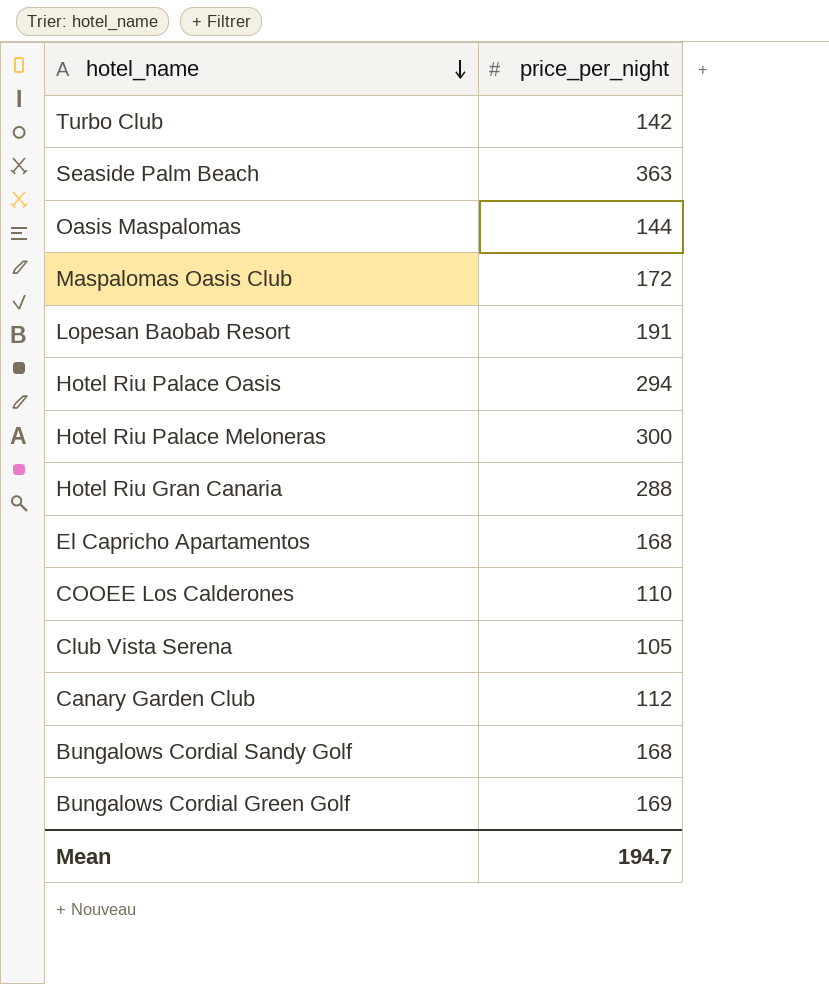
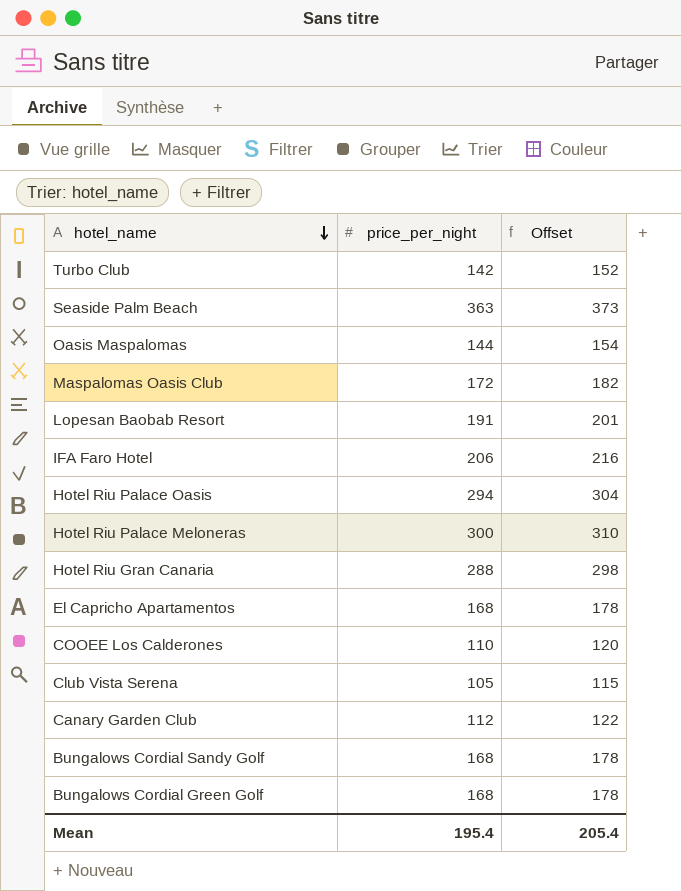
column Offset | formula: none -> [price_per_night] + 10
row IFA Faro Hotel: none -> 206 | 216
Bungalows Cordial Green Golf | price_per_night: 169 -> 168
Mean | price_per_night: 194.7 -> 195.4

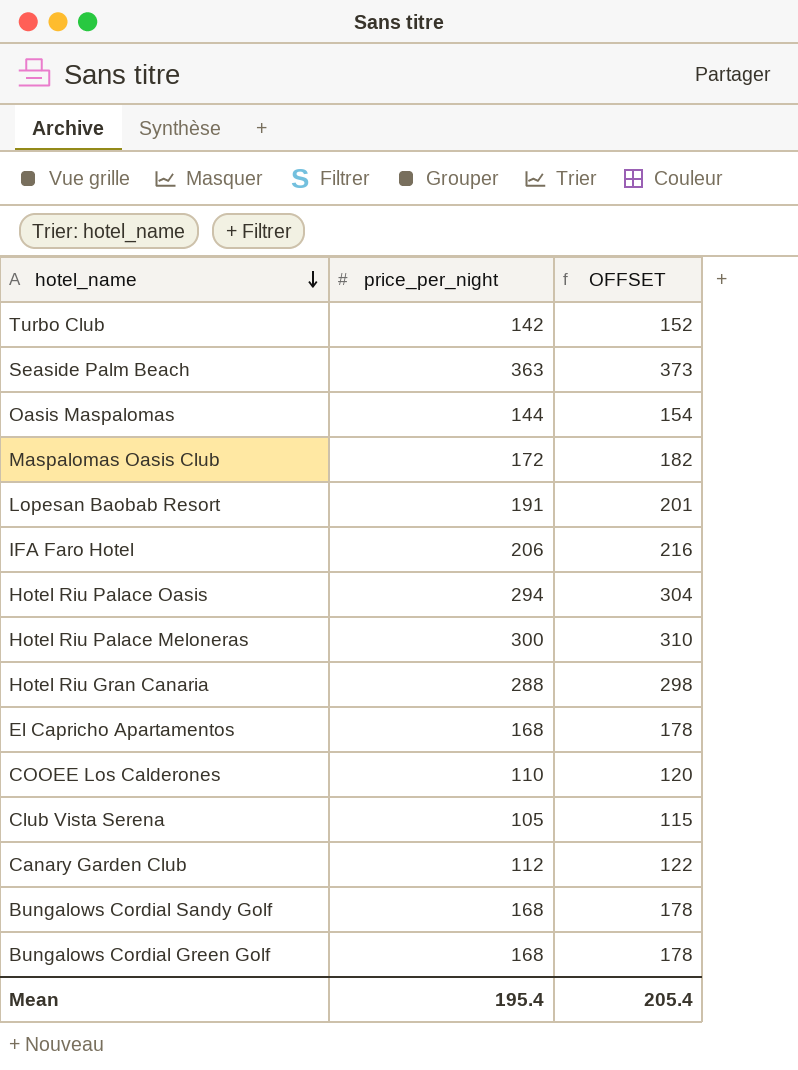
column name: Offset -> OFFSET

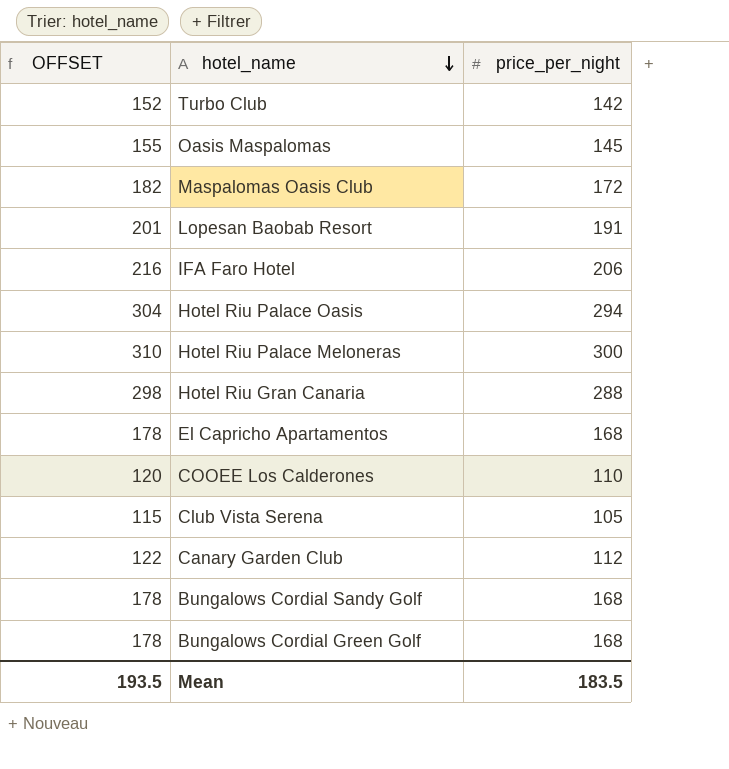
column OFFSET | position: 3 -> 1
row Seaside Palm Beach: 363 | 373 -> none
Oasis Maspalomas | OFFSET: 154 -> 155
Oasis Maspalomas | price_per_night: 144 -> 145
Mean | OFFSET: 205.4 -> 193.5
Mean | price_per_night: 195.4 -> 183.5

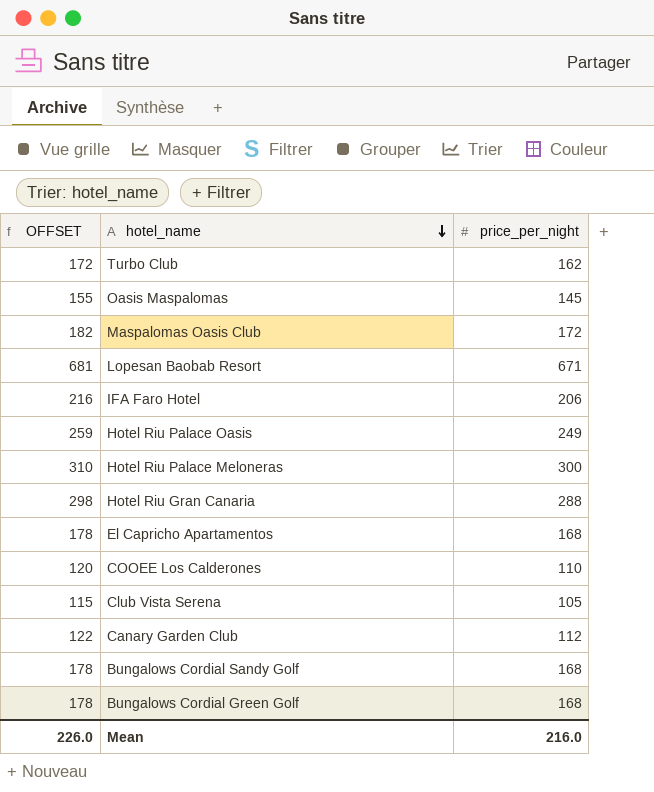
Turbo Club | OFFSET: 152 -> 172
Turbo Club | price_per_night: 142 -> 162
Lopesan Baobab Resort | OFFSET: 201 -> 681
Lopesan Baobab Resort | price_per_night: 191 -> 671
Hotel Riu Palace Oasis | OFFSET: 304 -> 259
Hotel Riu Palace Oasis | price_per_night: 294 -> 249
Mean | OFFSET: 193.5 -> 226.0
Mean | price_per_night: 183.5 -> 216.0

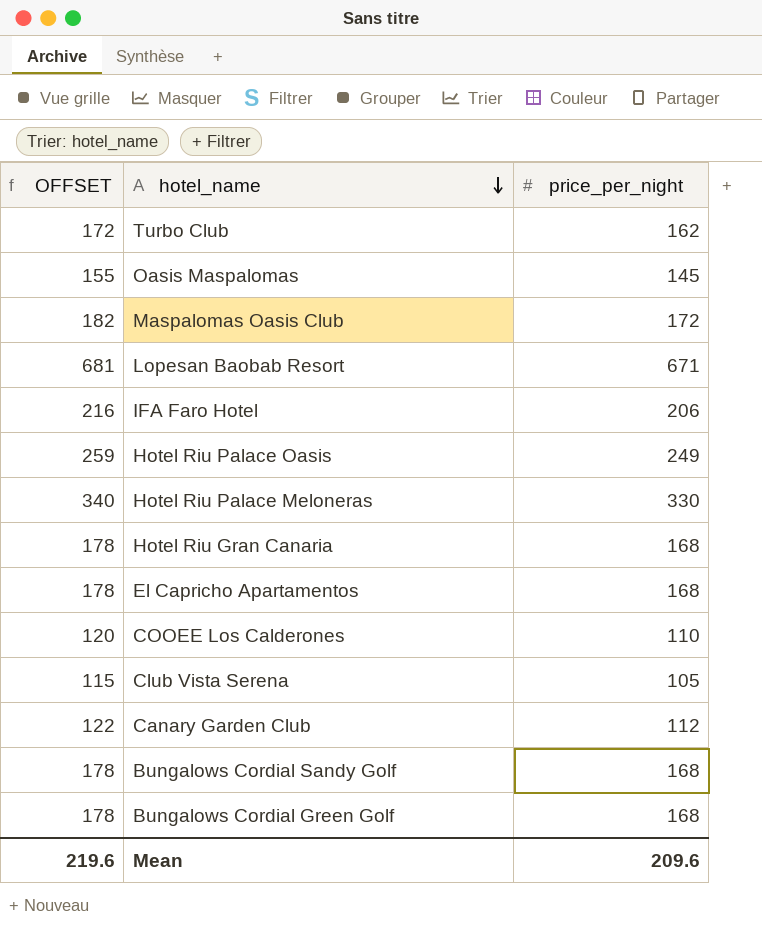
Hotel Riu Palace Meloneras | OFFSET: 310 -> 340
Hotel Riu Palace Meloneras | price_per_night: 300 -> 330
Hotel Riu Gran Canaria | OFFSET: 298 -> 178
Hotel Riu Gran Canaria | price_per_night: 288 -> 168
Mean | OFFSET: 226.0 -> 219.6
Mean | price_per_night: 216.0 -> 209.6

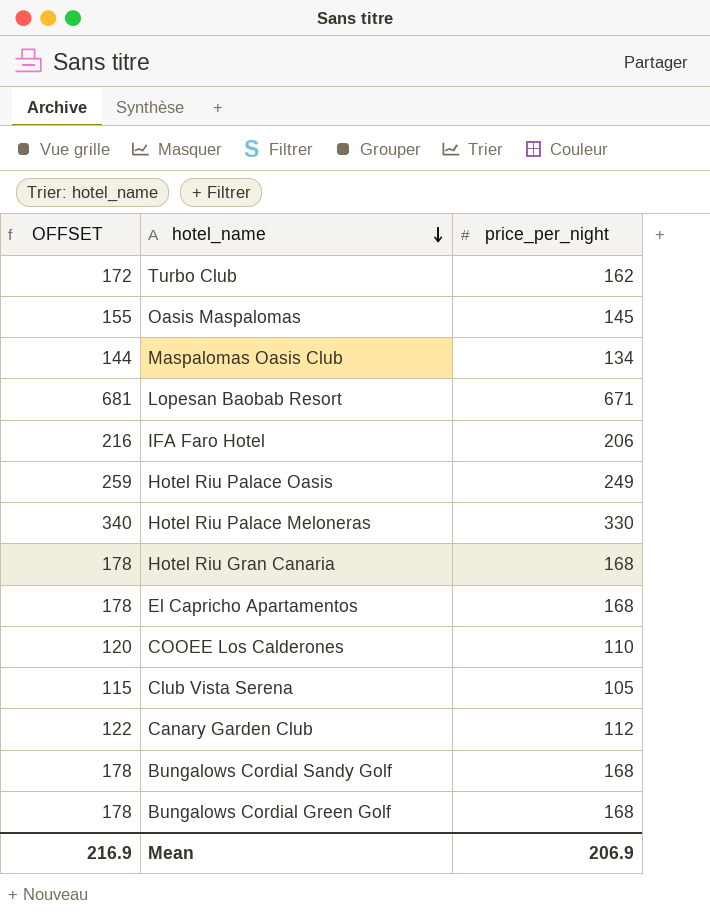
Maspalomas Oasis Club | OFFSET: 182 -> 144
Maspalomas Oasis Club | price_per_night: 172 -> 134
Mean | OFFSET: 219.6 -> 216.9
Mean | price_per_night: 209.6 -> 206.9

